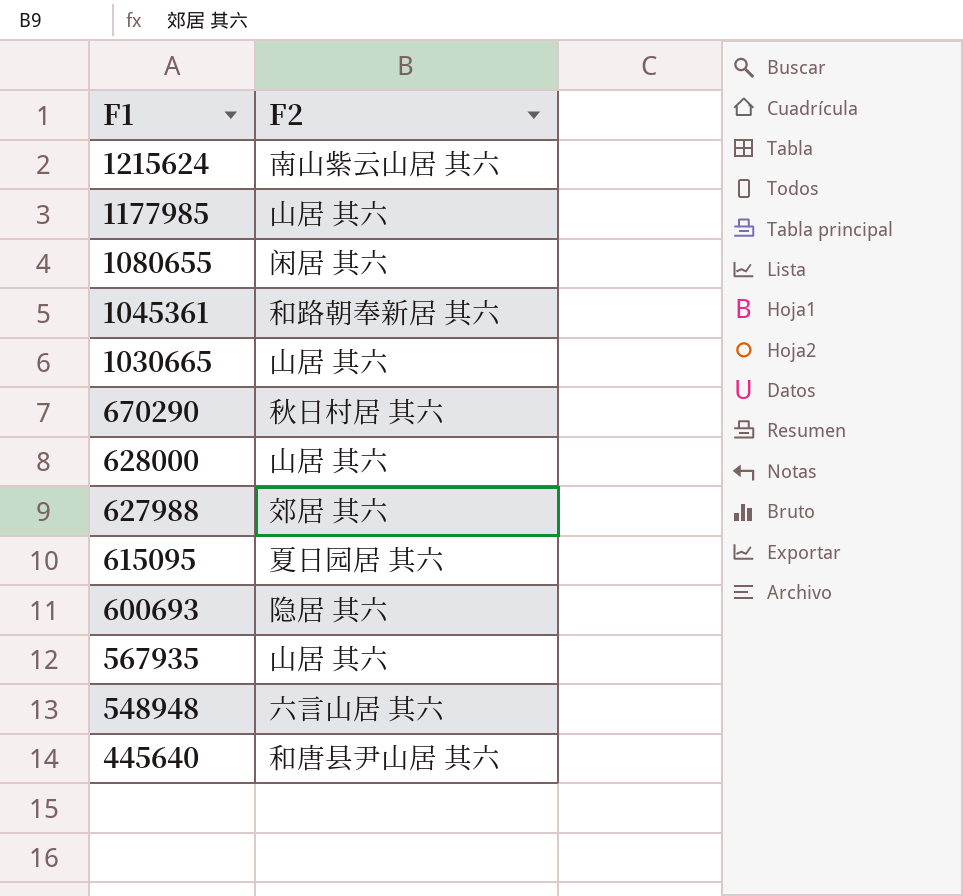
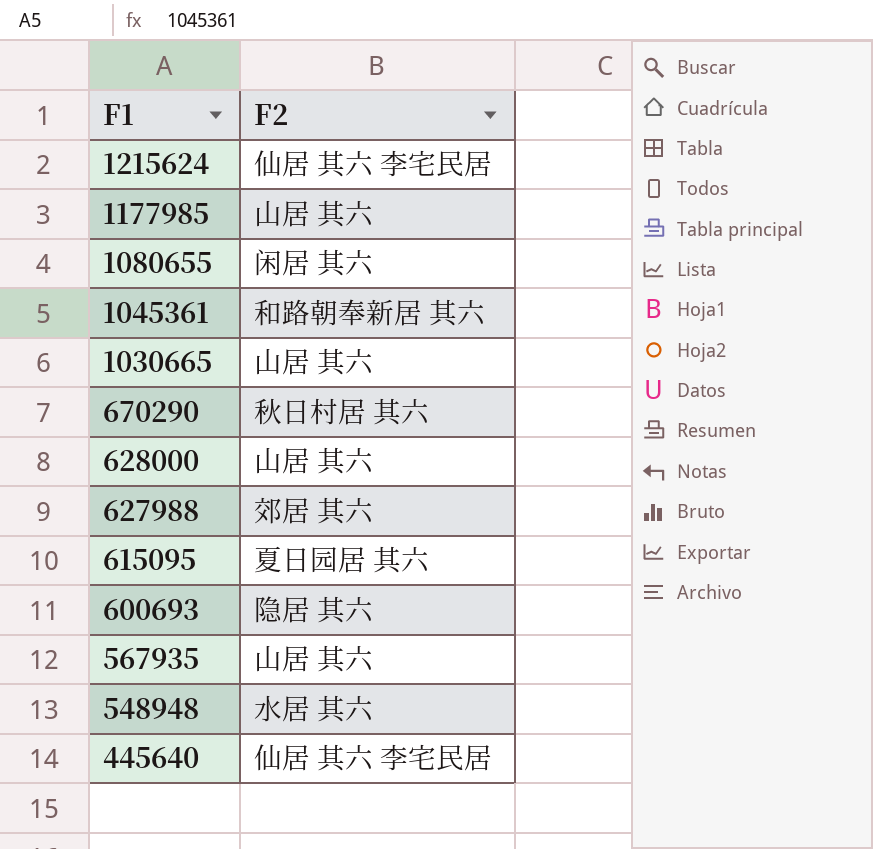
1215624 | F2: 南山紫云山居 其六 -> 仙居 其六 李宅民居
548948 | F2: 六言山居 其六 -> 水居 其六
445640 | F2: 和唐县尹山居 其六 -> 仙居 其六 李宅民居

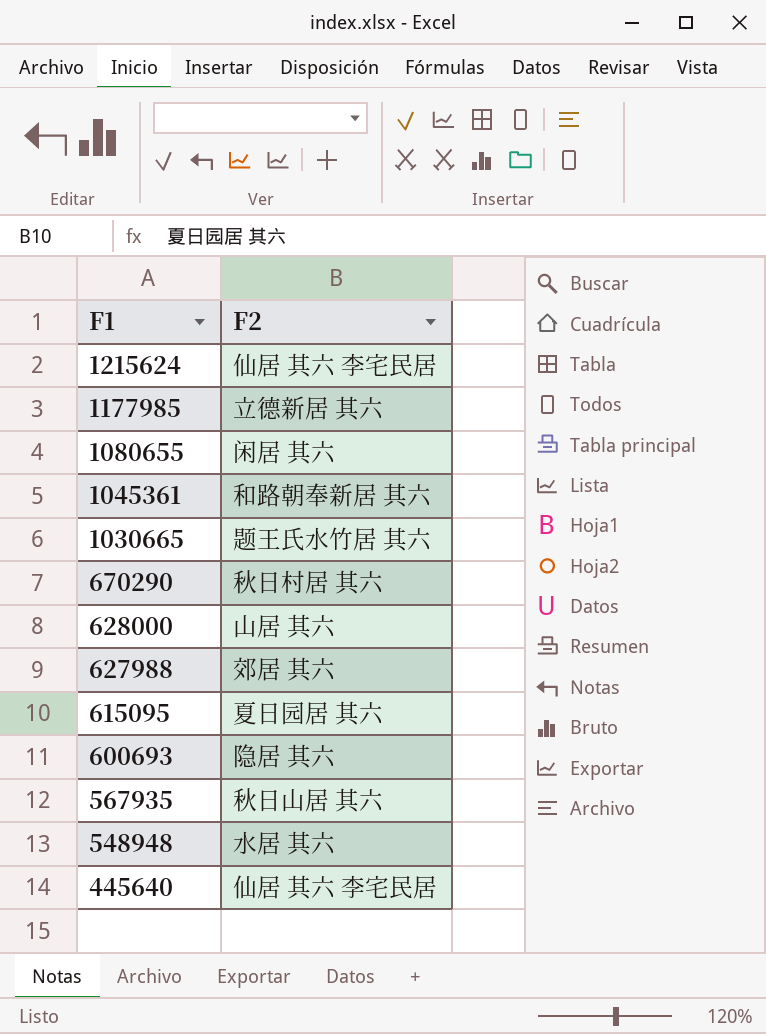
1177985 | F2: 山居 其六 -> 立德新居 其六
1030665 | F2: 山居 其六 -> 题王氏水竹居 其六
567935 | F2: 山居 其六 -> 秋日山居 其六

